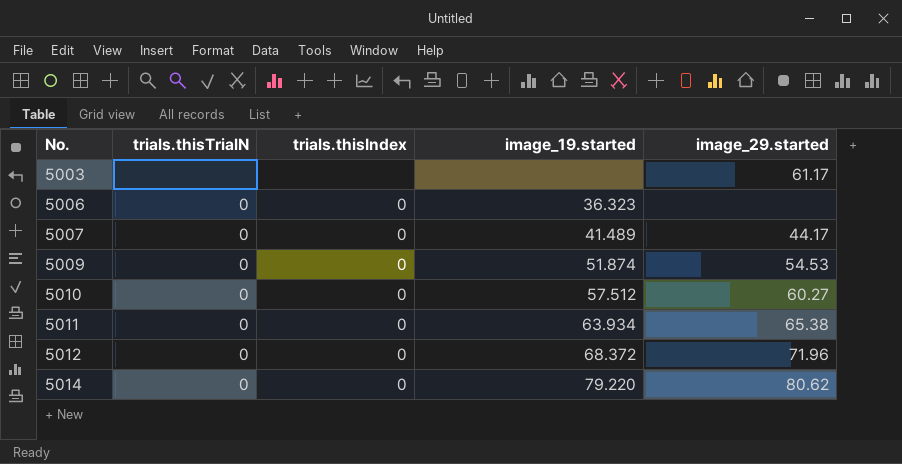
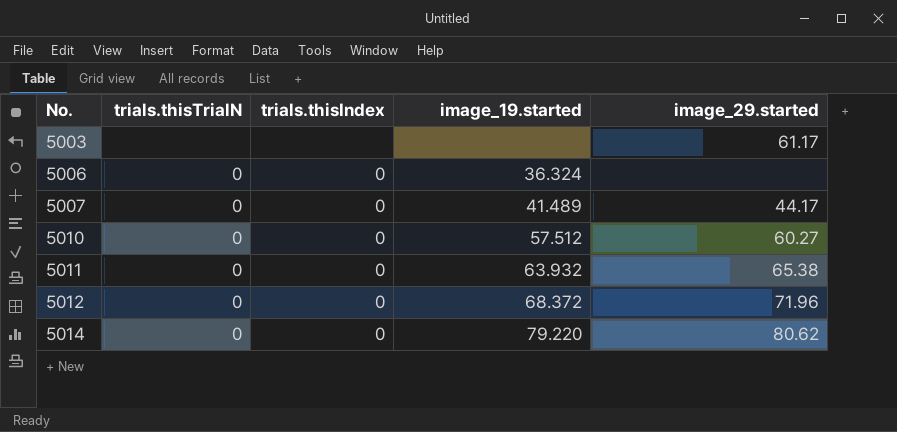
row 5009: 0 | 0 | 51.874 | 54.53 -> none
5006 | image_19.started: 36.323 -> 36.324
5011 | image_19.started: 63.934 -> 63.932

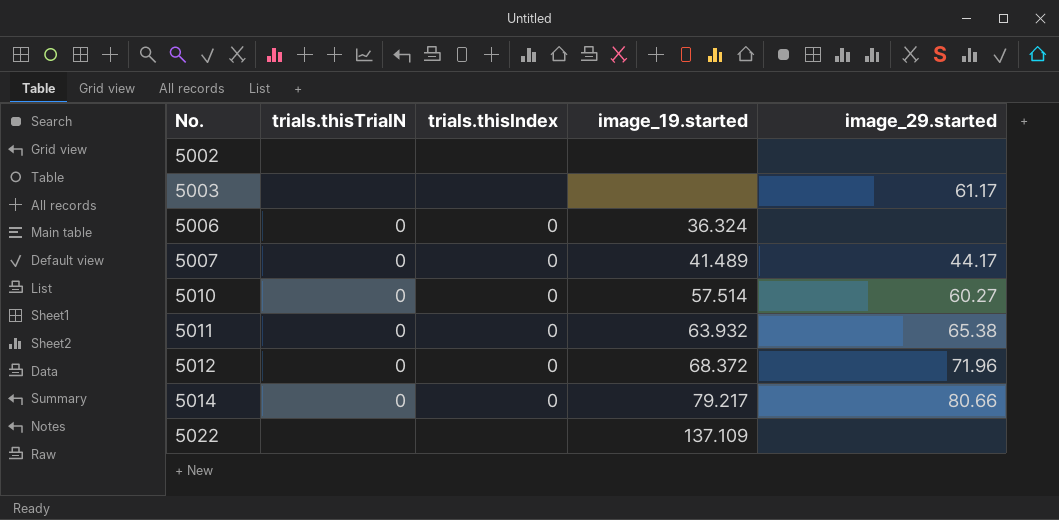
row 5002: none -> none | none | none | none
5010 | image_19.started: 57.512 -> 57.514
5014 | image_19.started: 79.220 -> 79.217
5014 | image_29.started: 80.62 -> 80.66
row 5022: none -> none | none | 137.109 | none

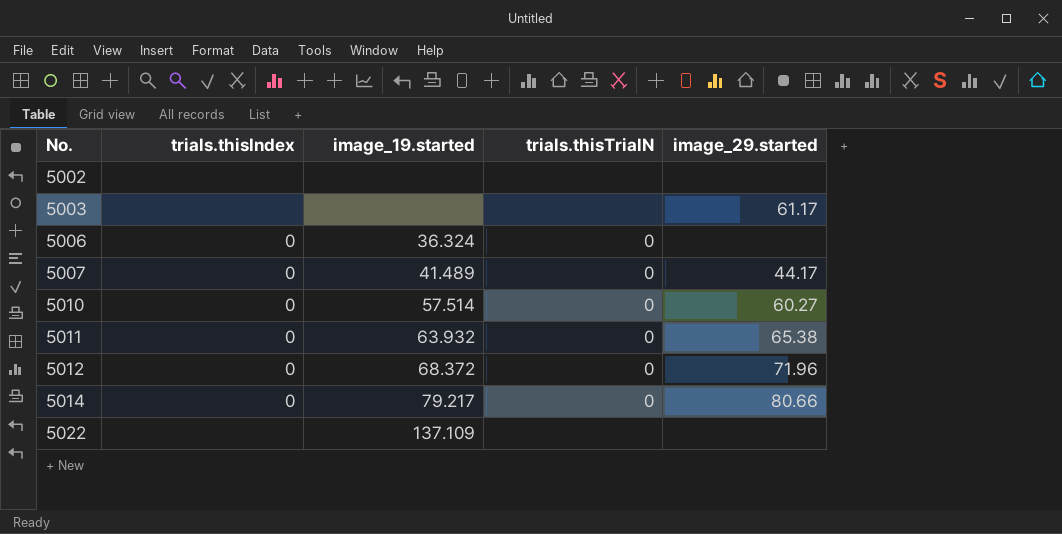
column trials.thisTrialN | position: 2 -> 4

